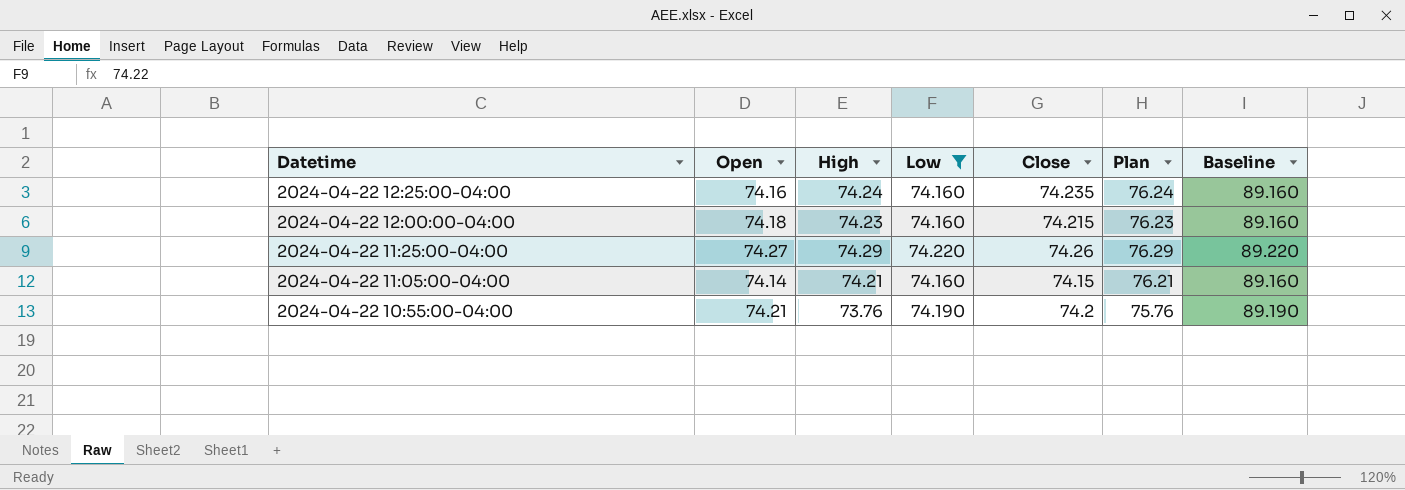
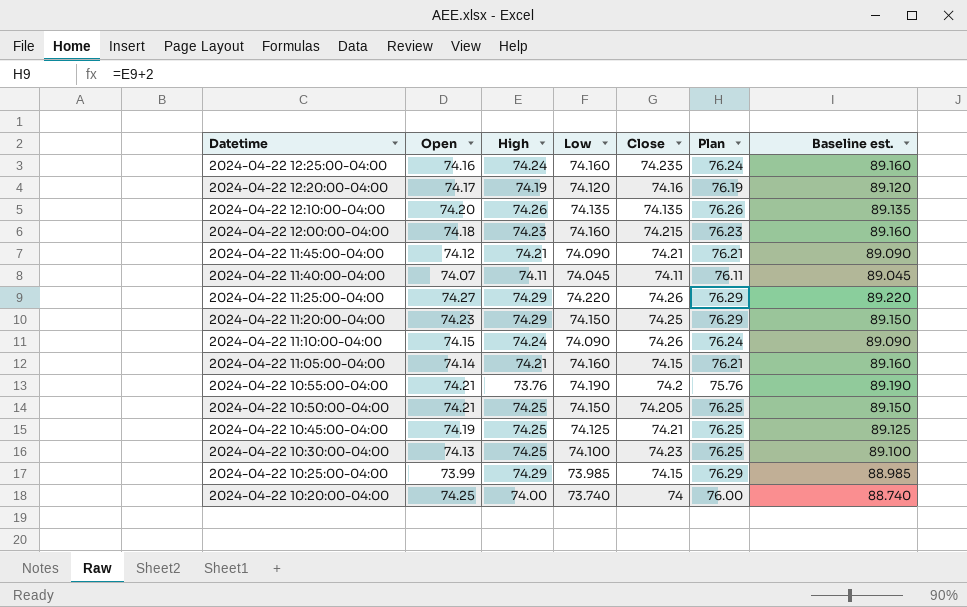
filter: Low >= 74.160 -> none
column name: Baseline -> Baseline est.

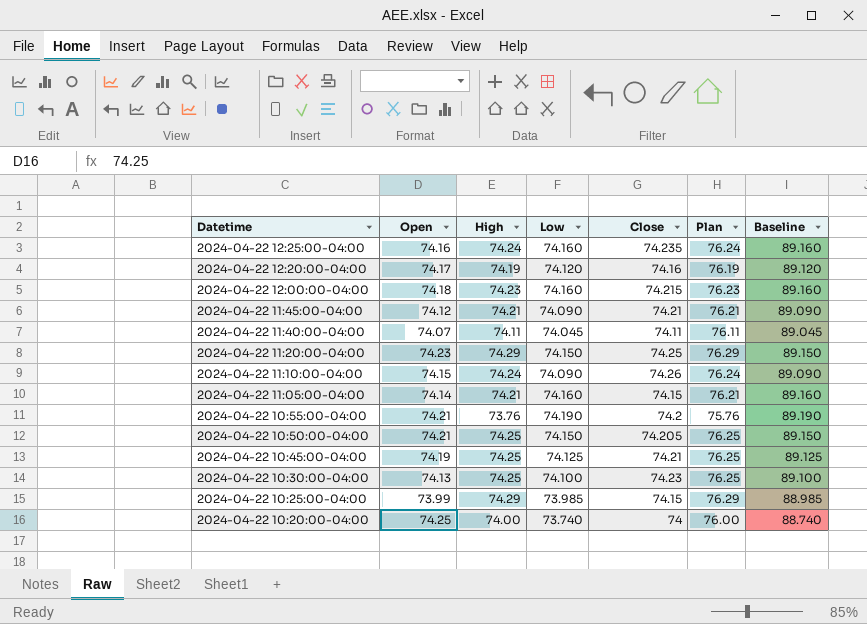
column name: Baseline est. -> Baseline
row 2024-04-22 12:10:00-04:00: 74.20 | 74.26 | 74.135 | 74.135 | 76.26 | 89.135 -> none
row 2024-04-22 11:25:00-04:00: 74.27 | 74.29 | 74.220 | 74.26 | 76.29 | 89.220 -> none

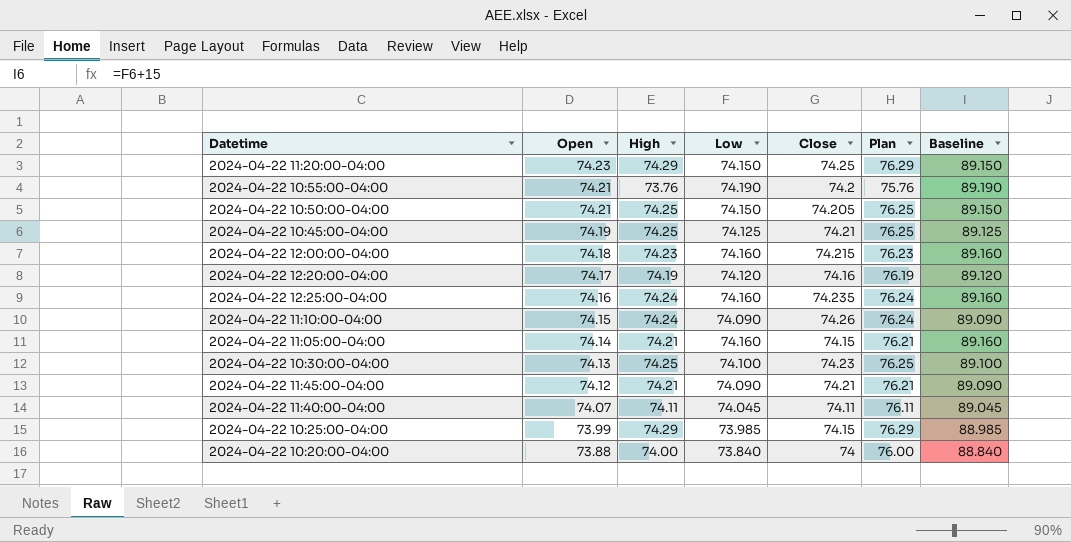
row order: Datetime descending -> Open descending
2024-04-22 10:20:00-04:00 | Open: 74.25 -> 73.88
2024-04-22 10:20:00-04:00 | Low: 73.740 -> 73.840
2024-04-22 10:20:00-04:00 | Baseline: 88.740 -> 88.840

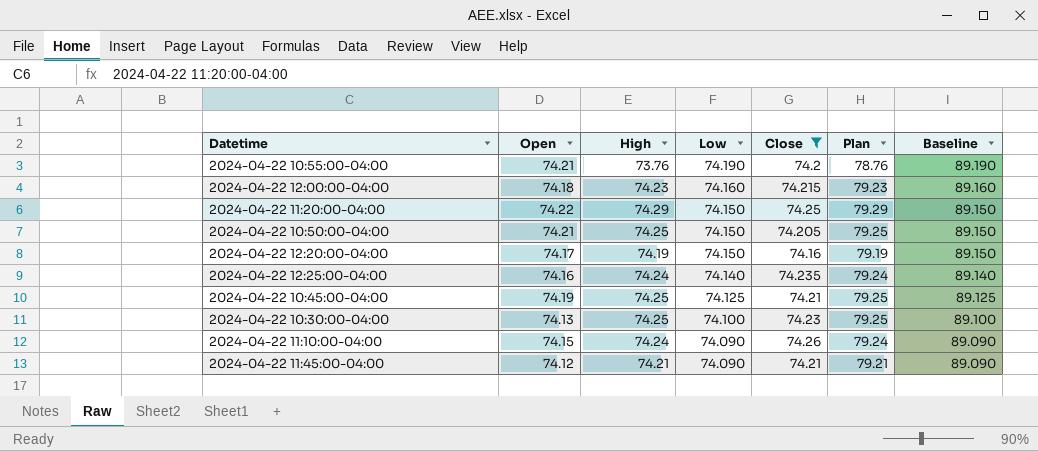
filter: none -> Close >= 74.16
row order: Open descending -> Low descending
column Plan | formula: [High] + 2 -> [High] + 5
2024-04-22 11:20:00-04:00 | Open: 74.23 -> 74.22
2024-04-22 12:20:00-04:00 | Low: 74.120 -> 74.150
2024-04-22 12:20:00-04:00 | Baseline: 89.120 -> 89.150
2024-04-22 12:25:00-04:00 | Low: 74.160 -> 74.140
2024-04-22 12:25:00-04:00 | Baseline: 89.160 -> 89.140

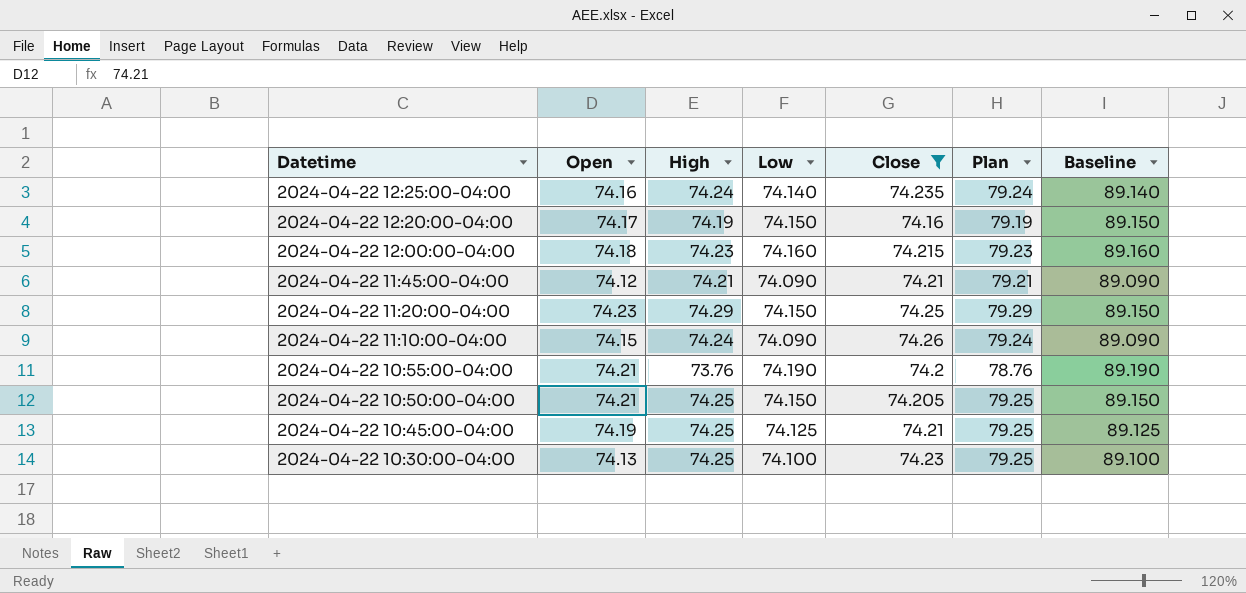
row order: Low descending -> Datetime descending
2024-04-22 11:20:00-04:00 | Open: 74.22 -> 74.23

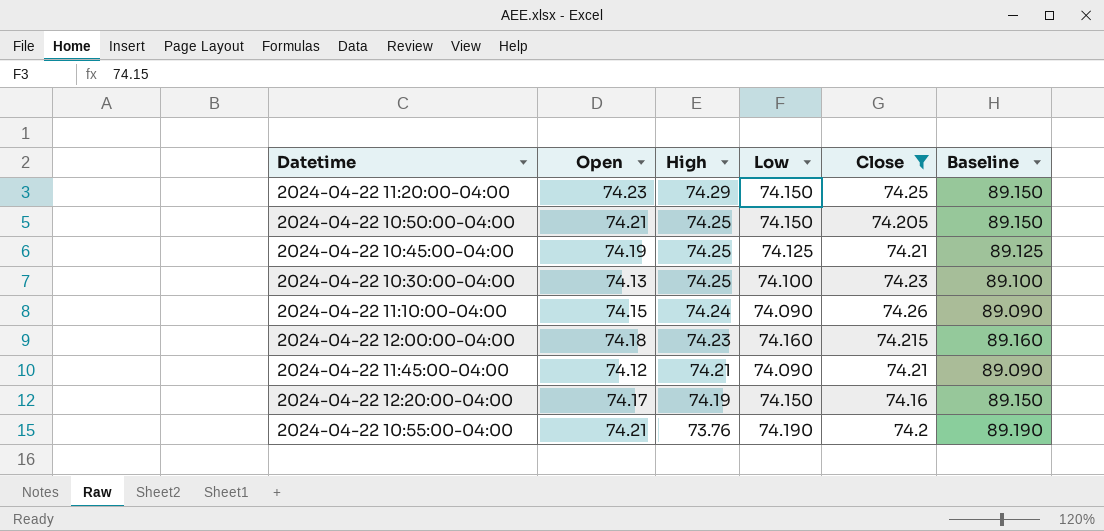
row order: Datetime descending -> High descending
column Plan | formula: [High] + 5 -> none
row 2024-04-22 12:25:00-04:00: 74.16 | 74.24 | 74.140 | 74.235 | 79.24 | 89.140 -> none

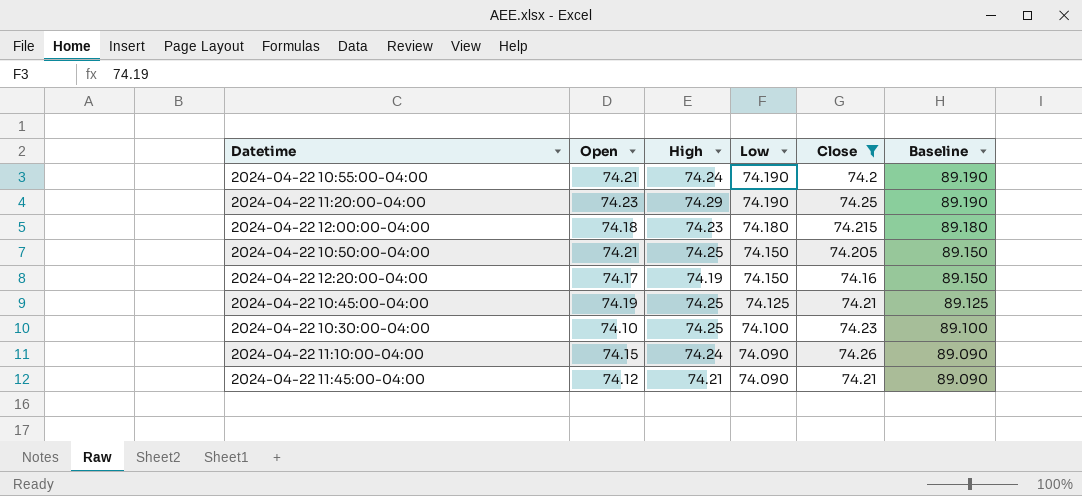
row order: High descending -> Low descending
2024-04-22 10:55:00-04:00 | High: 73.76 -> 74.24
2024-04-22 11:20:00-04:00 | Low: 74.150 -> 74.190
2024-04-22 11:20:00-04:00 | Baseline: 89.150 -> 89.190
2024-04-22 12:00:00-04:00 | Low: 74.160 -> 74.180
2024-04-22 12:00:00-04:00 | Baseline: 89.160 -> 89.180
2024-04-22 10:30:00-04:00 | Open: 74.13 -> 74.10

